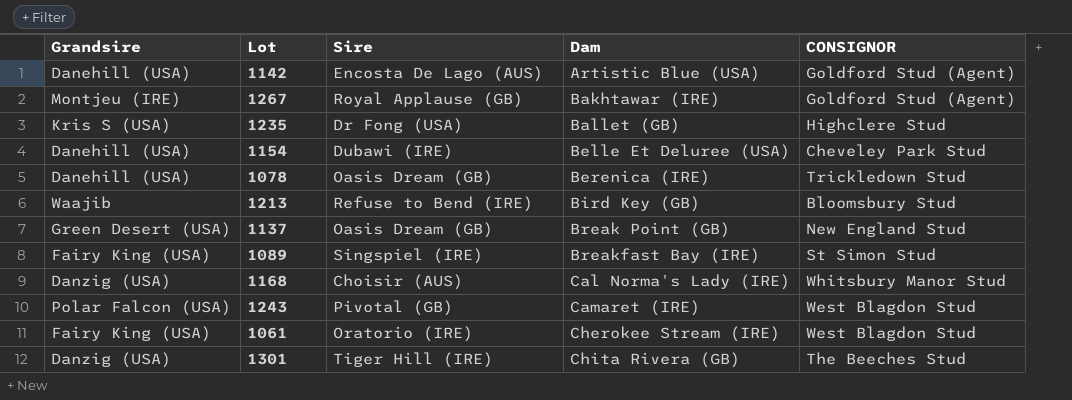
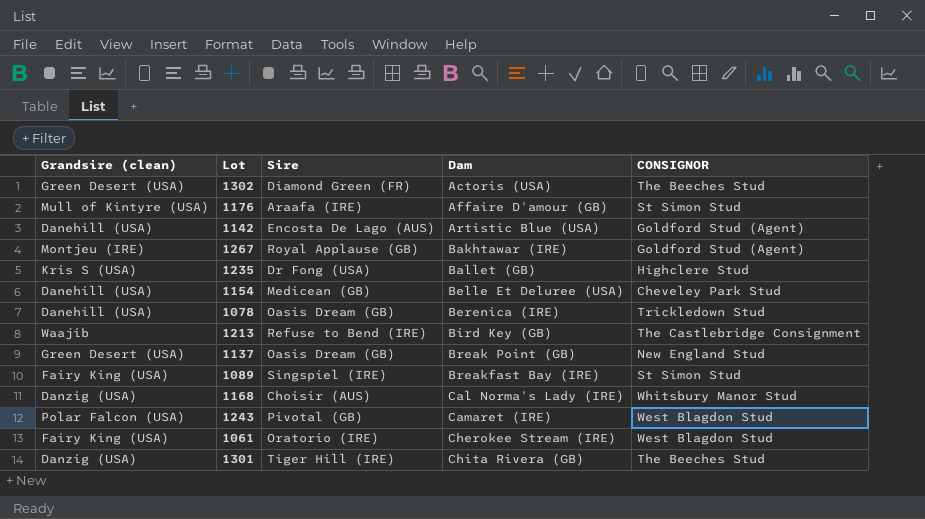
column name: Grandsire -> Grandsire (clean)
row 1302: none -> Green Desert (USA) | Diamond Green (FR) | Actoris (USA) | The Beeches Stud
row 1176: none -> Mull of Kintyre (USA) | Araafa (IRE) | Affaire D'amour (GB) | St Simon Stud
1154 | Sire: Dubawi (IRE) -> Medicean (GB)
1213 | CONSIGNOR: Bloomsbury Stud -> The Castlebridge Consignment

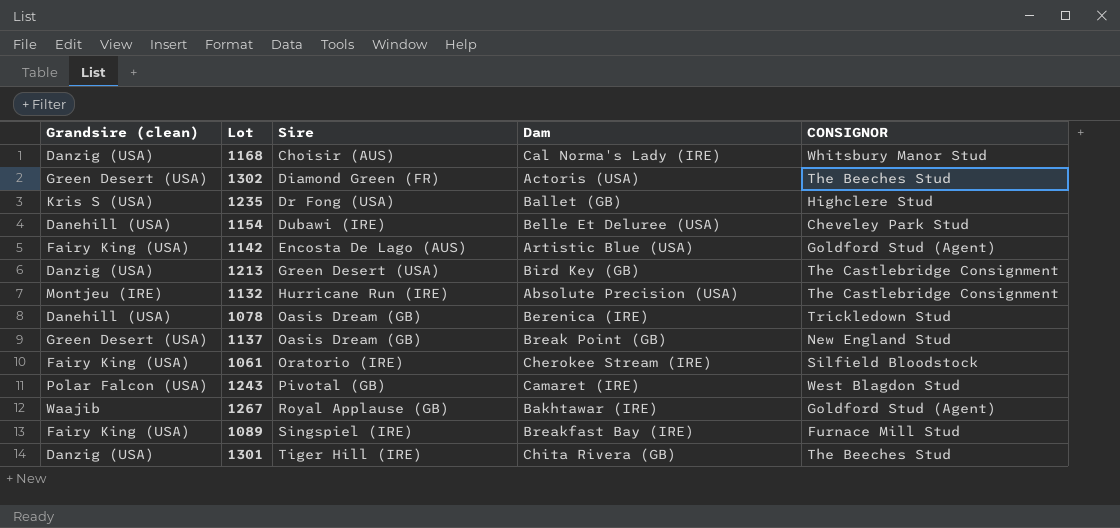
row order: Dam ascending -> Sire ascending
row 1176: Mull of Kintyre (USA) | Araafa (IRE) | Affaire D'amour (GB) | St Simon Stud -> none
1154 | Sire: Medicean (GB) -> Dubawi (IRE)
1142 | Grandsire (clean): Danehill (USA) -> Fairy King (USA)
1213 | Grandsire (clean): Waajib -> Danzig (USA)
1213 | Sire: Refuse to Bend (IRE) -> Green Desert (USA)
row 1132: none -> Montjeu (IRE) | Hurricane Run (IRE) | Absolute Precision (USA) | The Castlebridge Consignment
1061 | CONSIGNOR: West Blagdon Stud -> Silfield Bloodstock
1267 | Grandsire (clean): Montjeu (IRE) -> Waajib
1089 | CONSIGNOR: St Simon Stud -> Furnace Mill Stud

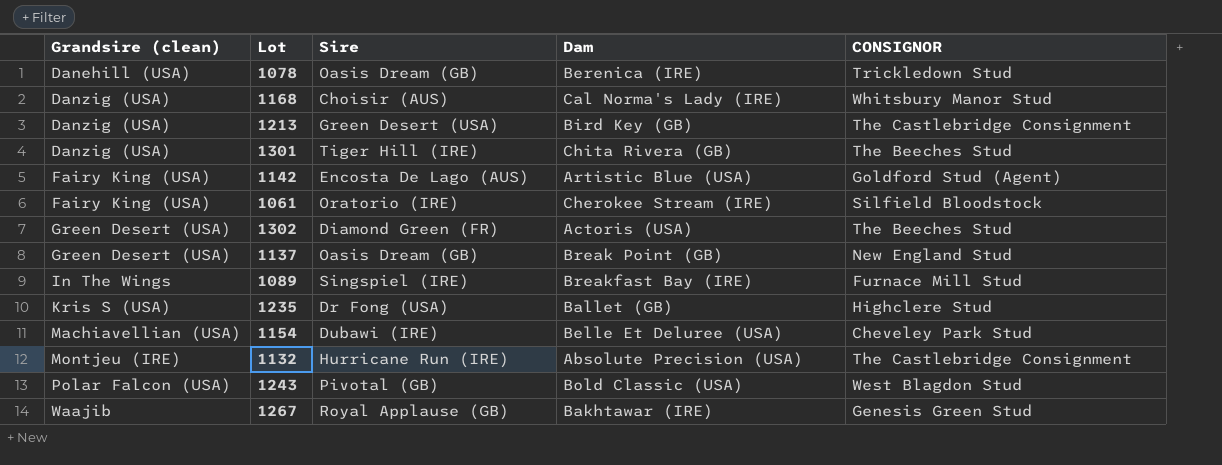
row order: Sire ascending -> Grandsire (clean) ascending
1089 | Grandsire (clean): Fairy King (USA) -> In The Wings
1154 | Grandsire (clean): Danehill (USA) -> Machiavellian (USA)
1243 | Dam: Camaret (IRE) -> Bold Classic (USA)
1267 | CONSIGNOR: Goldford Stud (Agent) -> Genesis Green Stud

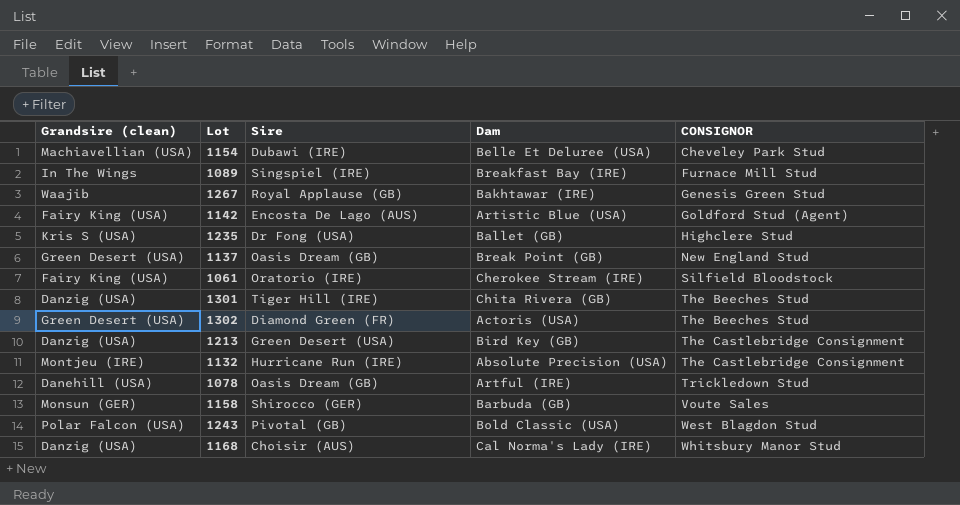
row order: Grandsire (clean) ascending -> CONSIGNOR ascending
1078 | Dam: Berenica (IRE) -> Artful (IRE)
row 1158: none -> Monsun (GER) | Shirocco (GER) | Barbuda (GB) | Voute Sales

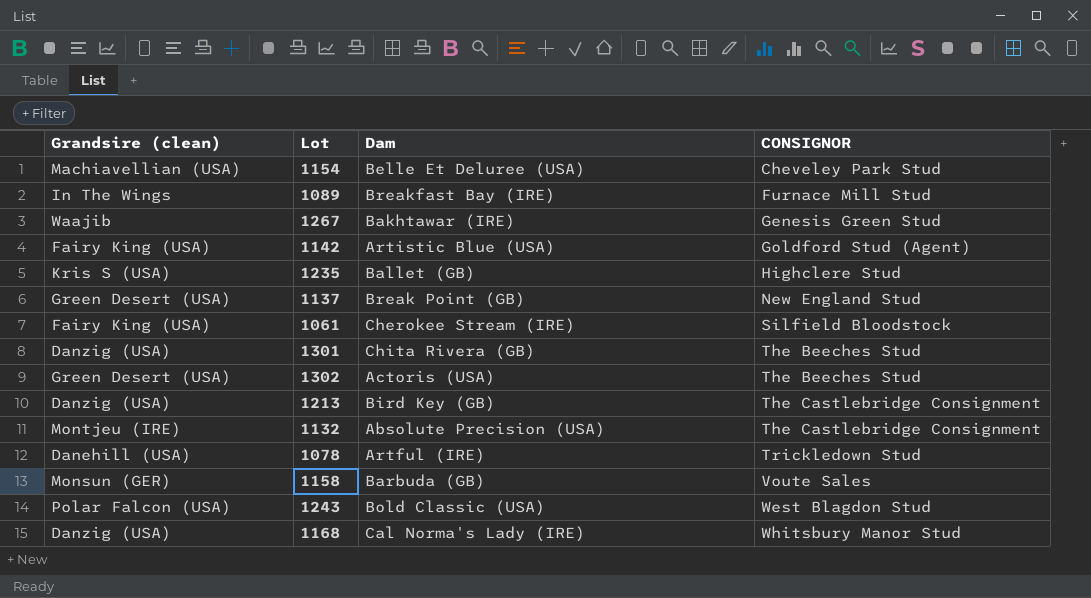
column Sire | position: 3 -> none

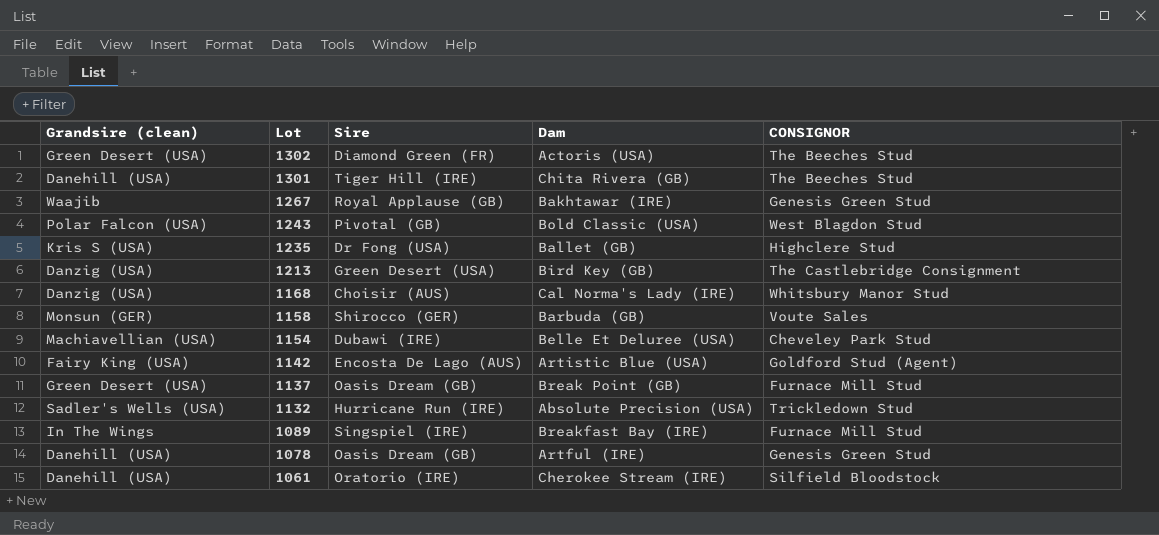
row order: CONSIGNOR ascending -> Lot descending
column Sire | position: none -> 3
1301 | Grandsire (clean): Danzig (USA) -> Danehill (USA)
1137 | CONSIGNOR: New England Stud -> Furnace Mill Stud
1132 | Grandsire (clean): Montjeu (IRE) -> Sadler's Wells (USA)
1132 | CONSIGNOR: The Castlebridge Consignment -> Trickledown Stud
1078 | CONSIGNOR: Trickledown Stud -> Genesis Green Stud
1061 | Grandsire (clean): Fairy King (USA) -> Danehill (USA)

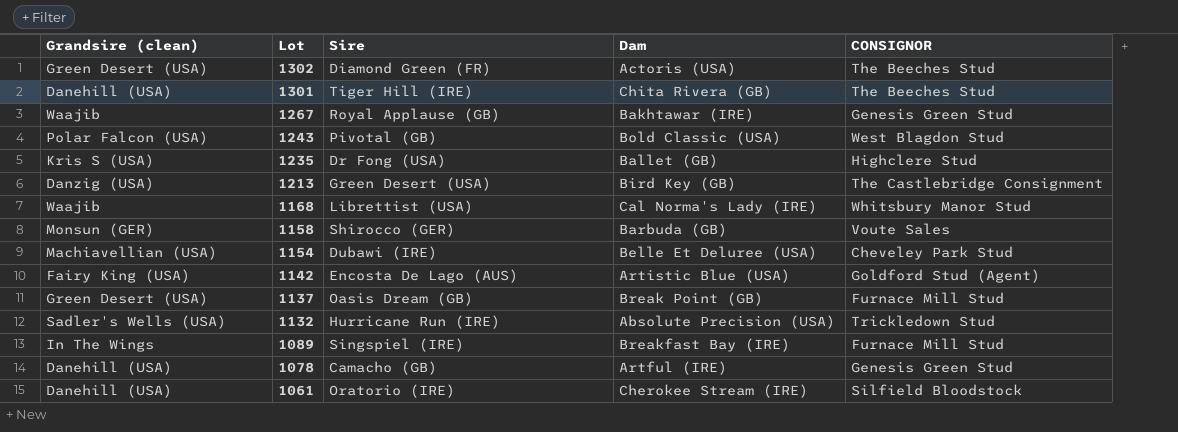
1168 | Grandsire (clean): Danzig (USA) -> Waajib
1168 | Sire: Choisir (AUS) -> Librettist (USA)
1078 | Sire: Oasis Dream (GB) -> Camacho (GB)

